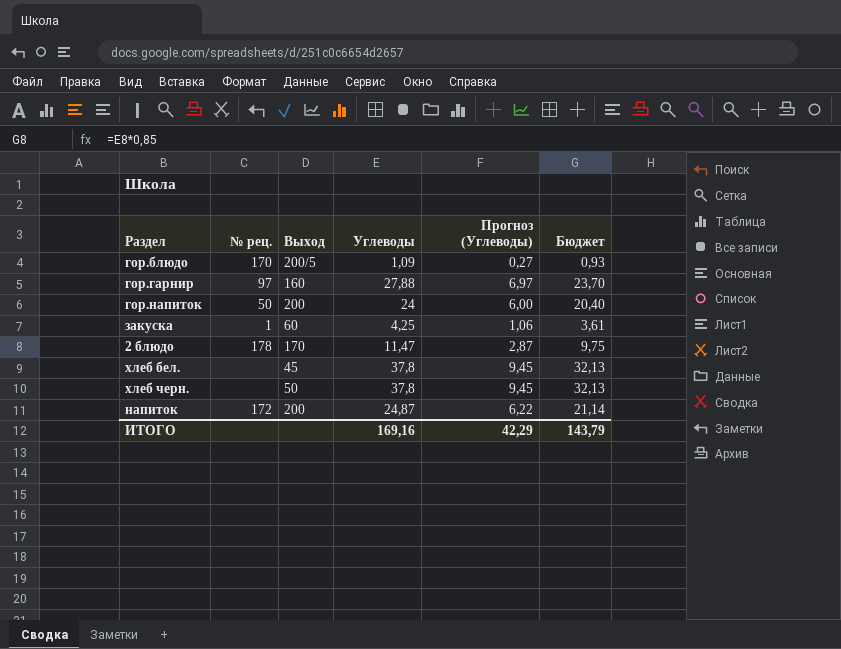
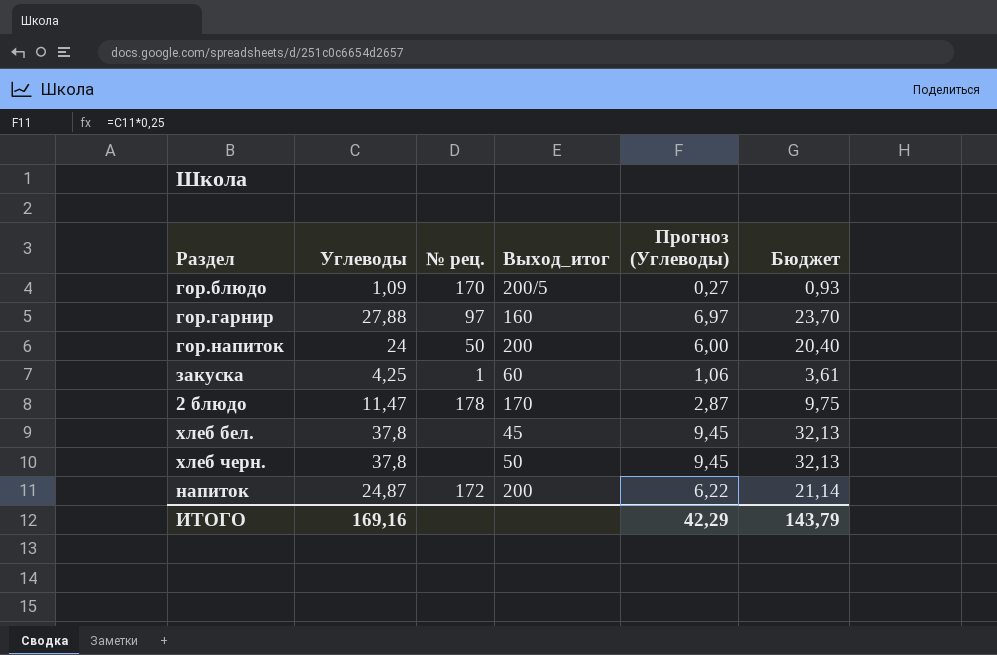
column Углеводы | position: 4 -> 2
column name: Выход -> Выход_итог

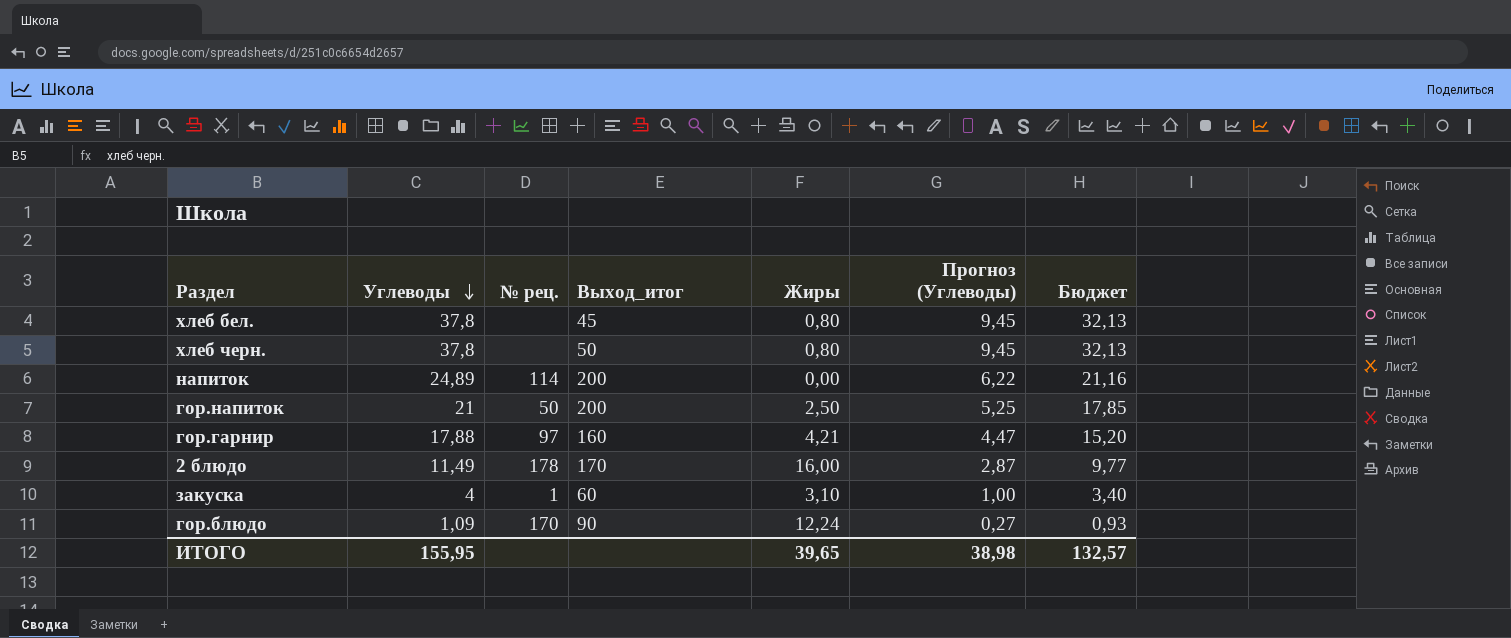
row order: none -> Углеводы descending
column Жиры | position: none -> 5
напиток | Углеводы: 24,87 -> 24,89
напиток | № рец.: 172 -> 114
напиток | Бюджет: 21,14 -> 21,16
гор.напиток | Углеводы: 24 -> 21
гор.напиток | Прогноз (Углеводы): 6,00 -> 5,25
гор.напиток | Бюджет: 20,40 -> 17,85
гор.гарнир | Углеводы: 27,88 -> 17,88
гор.гарнир | Прогноз (Углеводы): 6,97 -> 4,47
гор.гарнир | Бюджет: 23,70 -> 15,20
2 блюдо | Углеводы: 11,47 -> 11,49
2 блюдо | Бюджет: 9,75 -> 9,77
закуска | Углеводы: 4,25 -> 4
закуска | Прогноз (Углеводы): 1,06 -> 1,00
закуска | Бюджет: 3,61 -> 3,40
гор.блюдо | Выход_итог: 200/5 -> 90
ИТОГО | Углеводы: 169,16 -> 155,95
ИТОГО | Прогноз (Углеводы): 42,29 -> 38,98
ИТОГО | Бюджет: 143,79 -> 132,57

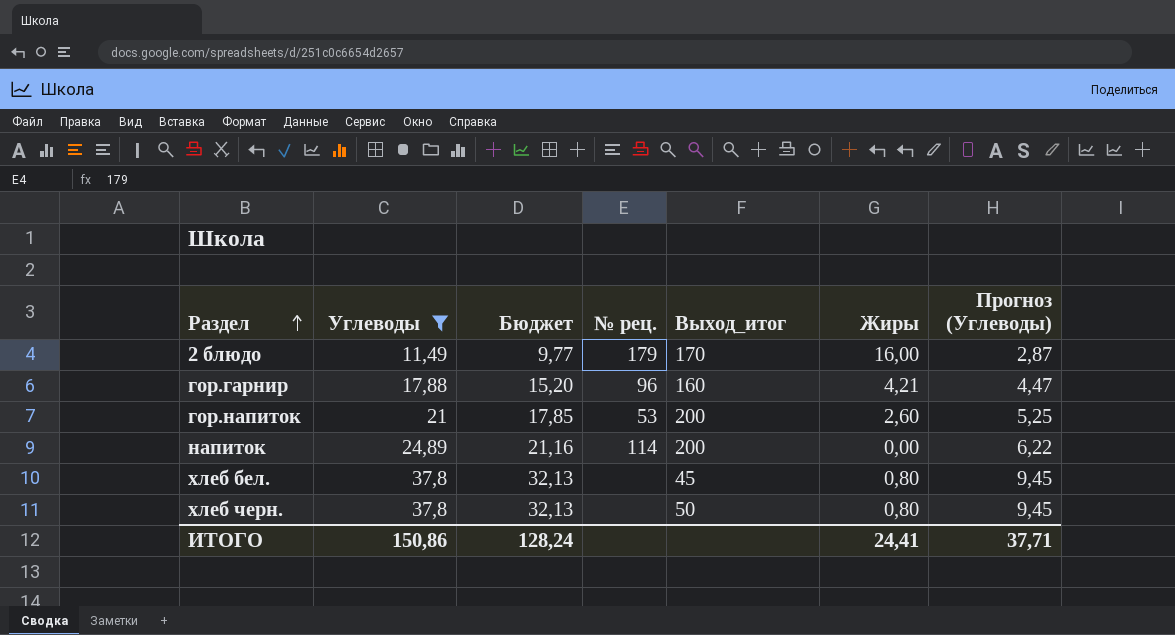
filter: none -> Углеводы >= 11,49
row order: Углеводы descending -> Раздел ascending
column Бюджет | position: 7 -> 3
2 блюдо | № рец.: 178 -> 179
гор.гарнир | № рец.: 97 -> 96
гор.напиток | № рец.: 50 -> 53
гор.напиток | Жиры: 2,50 -> 2,60
ИТОГО | Углеводы: 155,95 -> 150,86
ИТОГО | Бюджет: 132,57 -> 128,24
ИТОГО | Жиры: 39,65 -> 24,41
ИТОГО | Прогноз (Углеводы): 38,98 -> 37,71

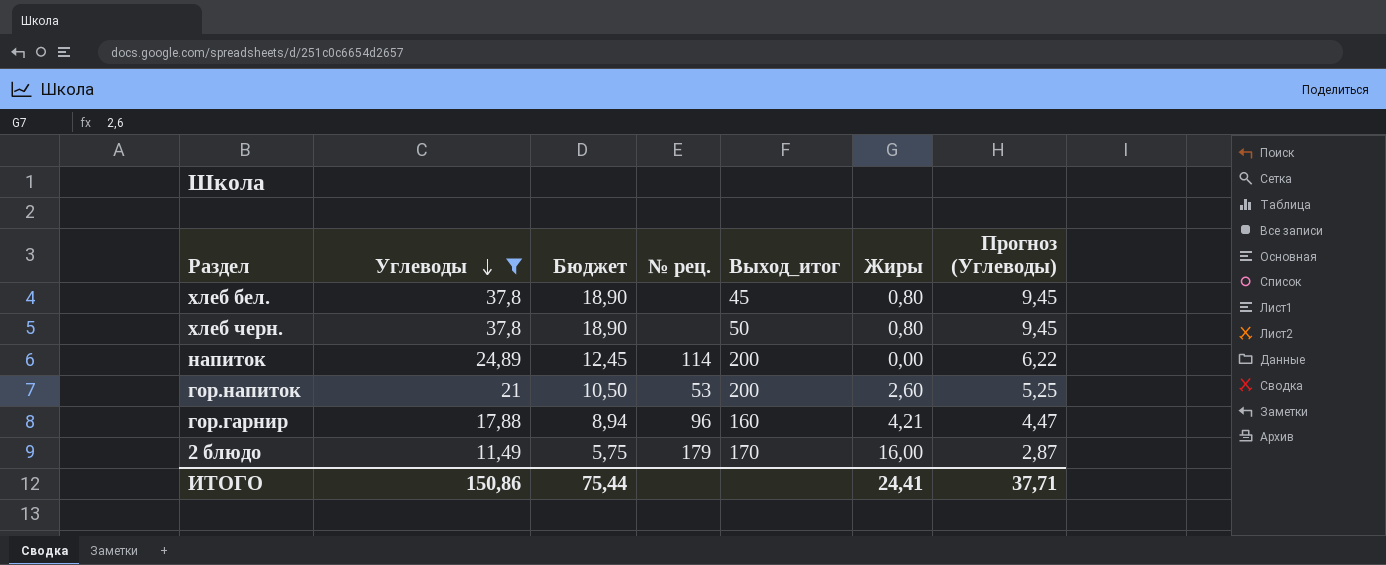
row order: Раздел ascending -> Углеводы descending
column Бюджет | formula: [Углеводы] * 0,85 -> [Углеводы] * 0,5
ИТОГО | Бюджет: 128,24 -> 75,44

